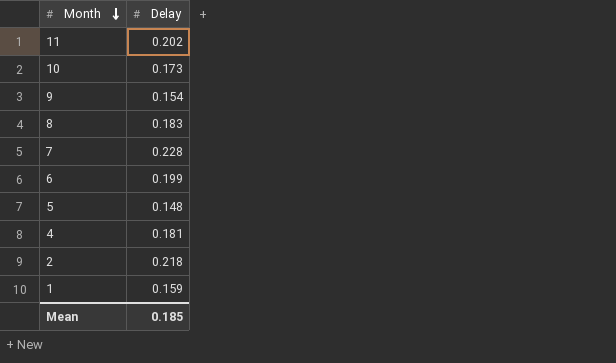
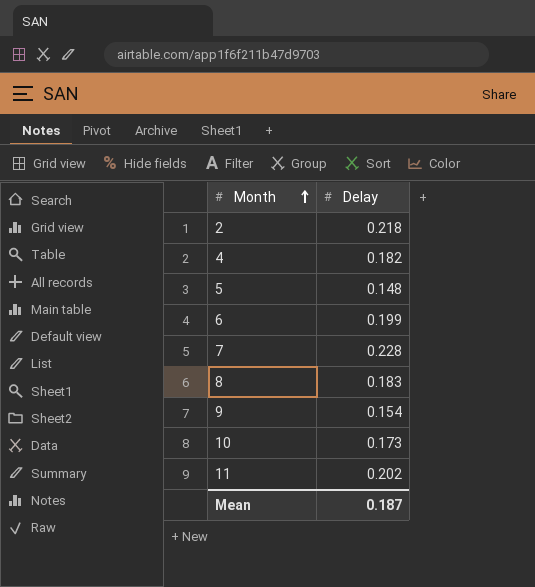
row order: Month descending -> Month ascending
row 1: 0.159 -> none
4 | Delay: 0.181 -> 0.182
Mean | Delay: 0.185 -> 0.187

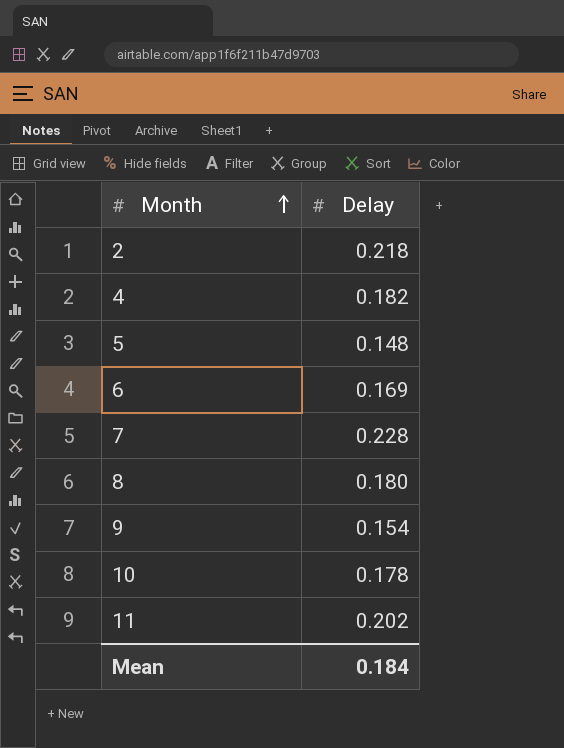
6 | Delay: 0.199 -> 0.169
8 | Delay: 0.183 -> 0.180
10 | Delay: 0.173 -> 0.178
Mean | Delay: 0.187 -> 0.184

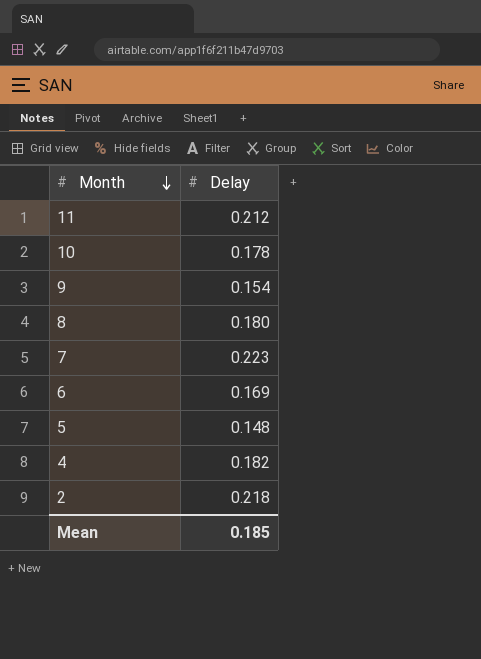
row order: Month ascending -> Month descending
11 | Delay: 0.202 -> 0.212
7 | Delay: 0.228 -> 0.223
Mean | Delay: 0.184 -> 0.185

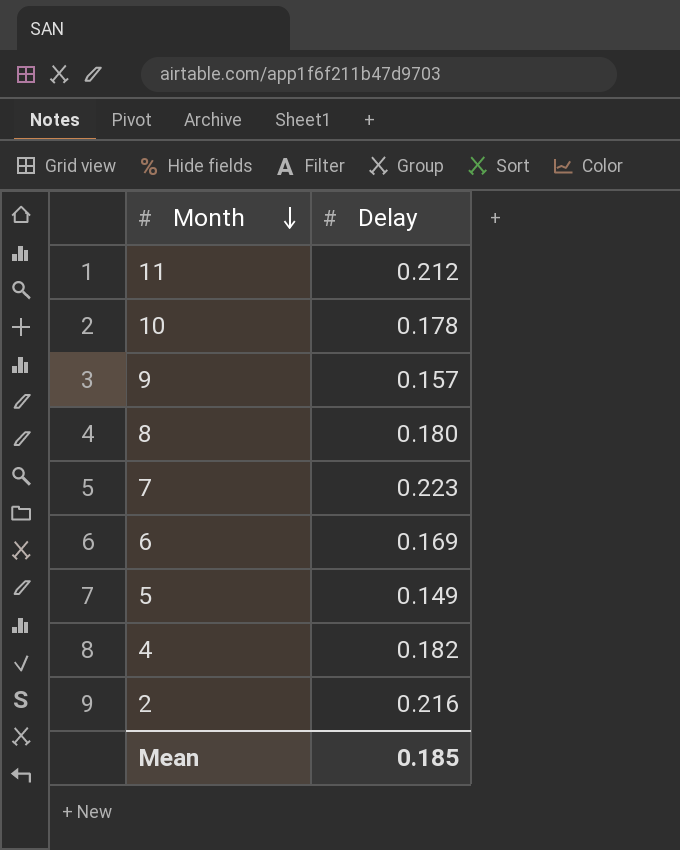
9 | Delay: 0.154 -> 0.157
5 | Delay: 0.148 -> 0.149
2 | Delay: 0.218 -> 0.216

